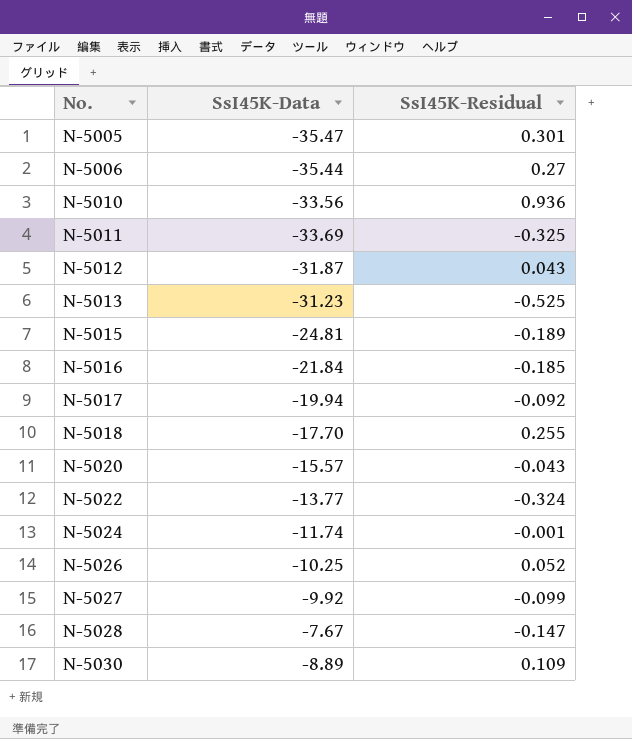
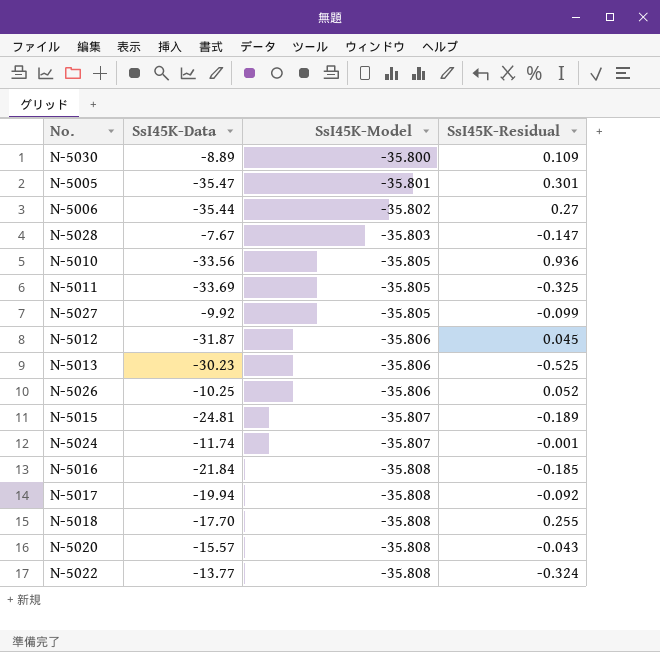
row order: No. ascending -> SsI45K-Model descending
column SsI45K-Model | position: none -> 3
N-5012 | SsI45K-Residual: 0.043 -> 0.045
N-5013 | SsI45K-Data: -31.23 -> -30.23

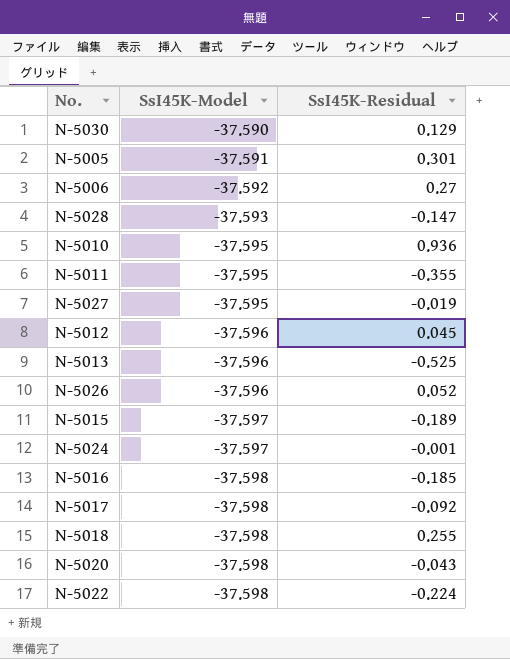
column SsI45K-Data | position: 2 -> none
N-5030 | SsI45K-Model: -35.800 -> -37.590
N-5030 | SsI45K-Residual: 0.109 -> 0.129
N-5005 | SsI45K-Model: -35.801 -> -37.591
N-5006 | SsI45K-Model: -35.802 -> -37.592
N-5028 | SsI45K-Model: -35.803 -> -37.593
N-5010 | SsI45K-Model: -35.805 -> -37.595
N-5011 | SsI45K-Model: -35.805 -> -37.595
N-5011 | SsI45K-Residual: -0.325 -> -0.355
N-5027 | SsI45K-Model: -35.805 -> -37.595
N-5027 | SsI45K-Residual: -0.099 -> -0.019
N-5012 | SsI45K-Model: -35.806 -> -37.596
N-5013 | SsI45K-Model: -35.806 -> -37.596
N-5026 | SsI45K-Model: -35.806 -> -37.596
N-5015 | SsI45K-Model: -35.807 -> -37.597
N-5024 | SsI45K-Model: -35.807 -> -37.597
N-5016 | SsI45K-Model: -35.808 -> -37.598
N-5017 | SsI45K-Model: -35.808 -> -37.598
N-5018 | SsI45K-Model: -35.808 -> -37.598
N-5020 | SsI45K-Model: -35.808 -> -37.598
N-5022 | SsI45K-Model: -35.808 -> -37.598
N-5022 | SsI45K-Residual: -0.324 -> -0.224

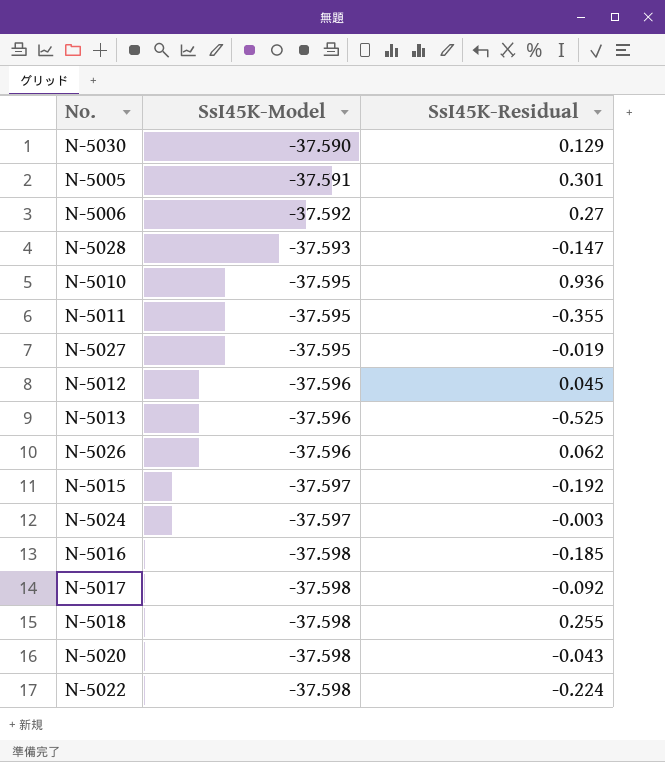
N-5026 | SsI45K-Residual: 0.052 -> 0.062
N-5015 | SsI45K-Residual: -0.189 -> -0.192
N-5024 | SsI45K-Residual: -0.001 -> -0.003

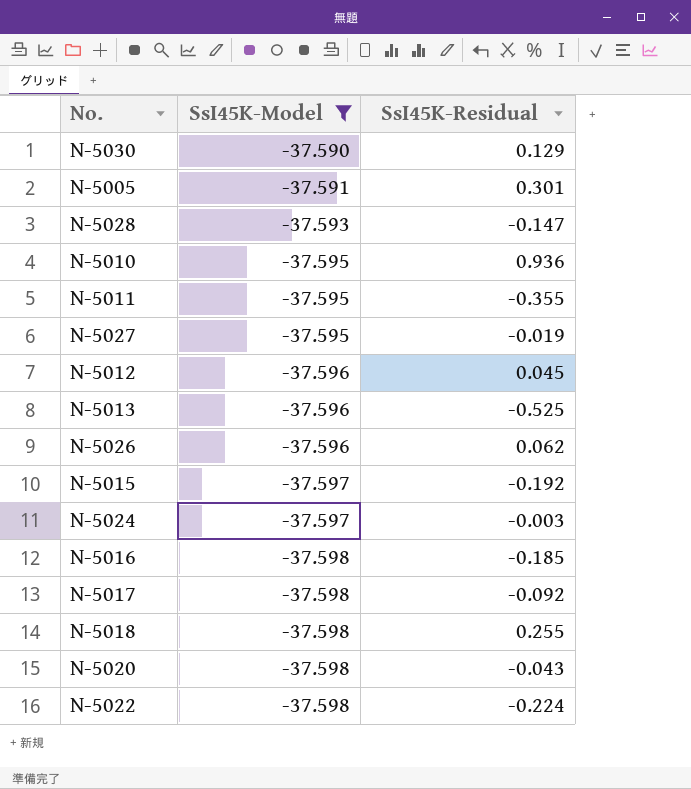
filter: none -> SsI45K-Model != -37.592

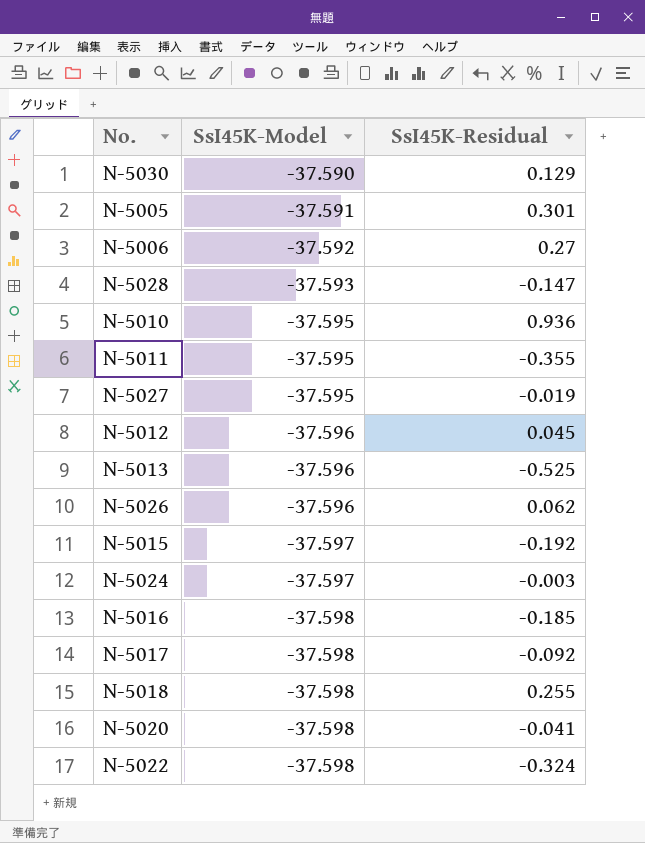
filter: SsI45K-Model != -37.592 -> none
N-5020 | SsI45K-Residual: -0.043 -> -0.041
N-5022 | SsI45K-Residual: -0.224 -> -0.324

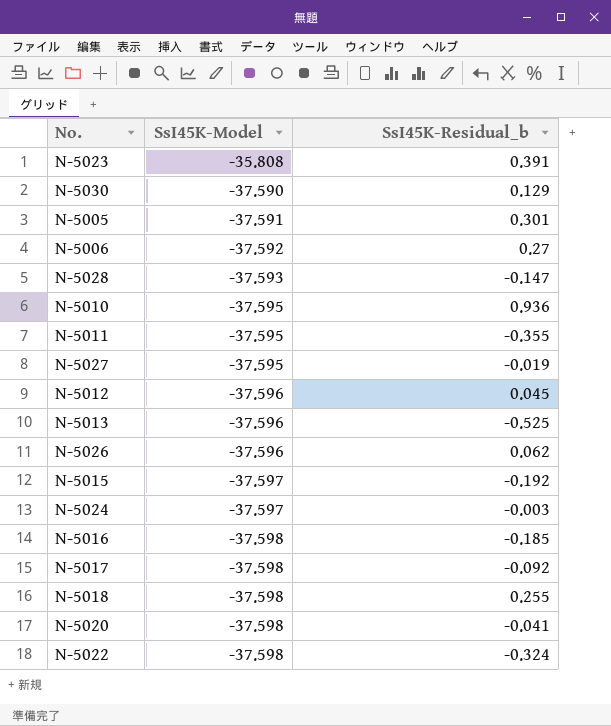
column name: SsI45K-Residual -> SsI45K-Residual_b
row N-5023: none -> -35.808 | 0.391

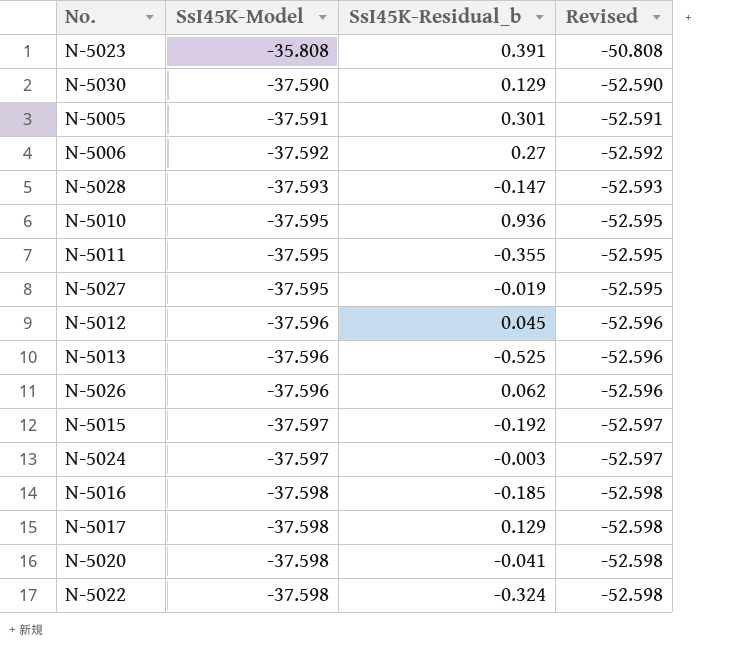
column Revised | formula: none -> [SsI45K-Model] - 15
row N-5018: -37.598 | 0.255 -> none
N-5017 | SsI45K-Residual_b: -0.092 -> 0.129

